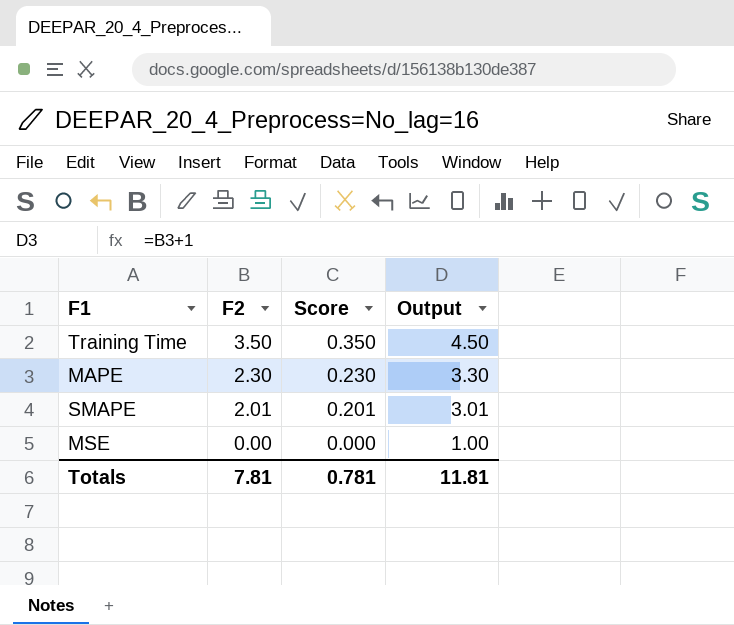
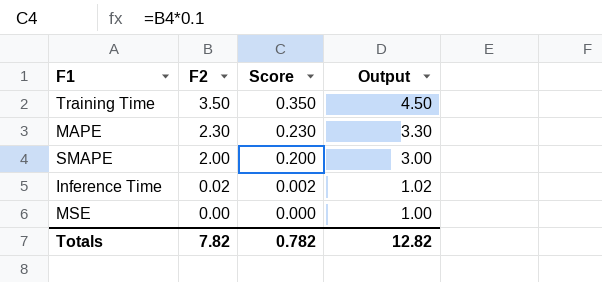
SMAPE | F2: 2.01 -> 2.00
SMAPE | Score: 0.201 -> 0.200
SMAPE | Output: 3.01 -> 3.00
row Inference Time: none -> 0.02 | 0.002 | 1.02
Totals | F2: 7.81 -> 7.82
Totals | Score: 0.781 -> 0.782
Totals | Output: 11.81 -> 12.82

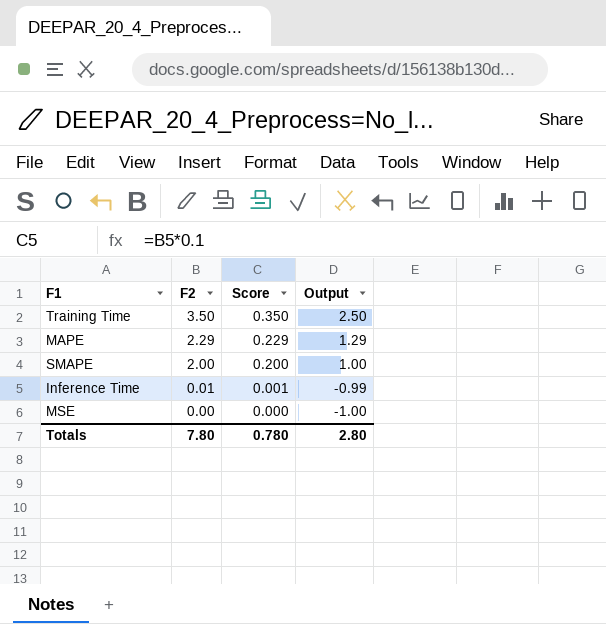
column Output | formula: [F2] + 1 -> [F2] - 1
MAPE | F2: 2.30 -> 2.29
MAPE | Score: 0.230 -> 0.229
Inference Time | F2: 0.02 -> 0.01
Inference Time | Score: 0.002 -> 0.001
Totals | F2: 7.82 -> 7.80
Totals | Score: 0.782 -> 0.780
Totals | Output: 12.82 -> 2.80

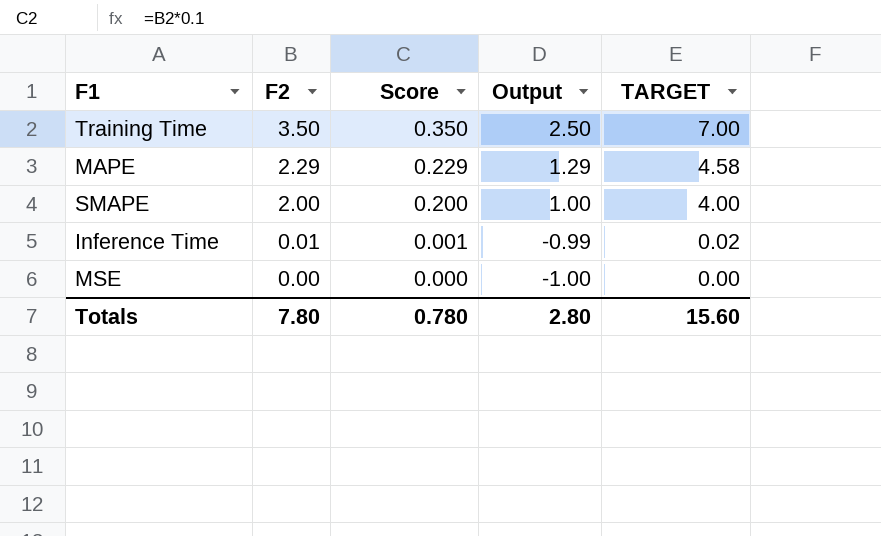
column TARGET | formula: none -> [F2] * 2

